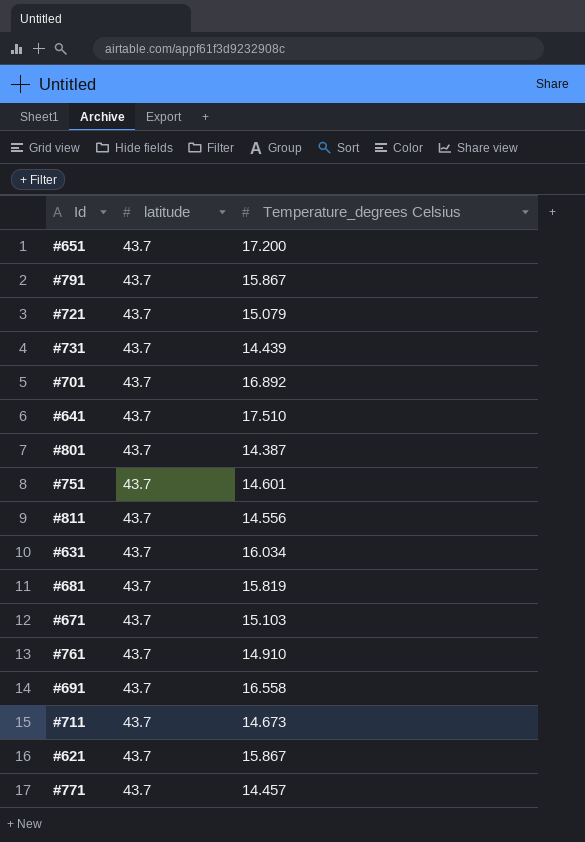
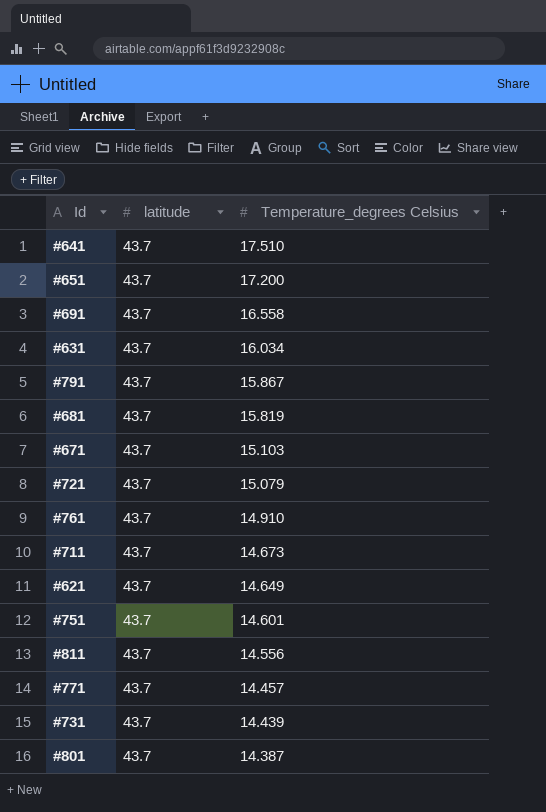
row order: none -> Temperature_degrees Celsius descending
row #701: 43.7 | 16.892 -> none
#621 | Temperature_degrees Celsius: 15.867 -> 14.649

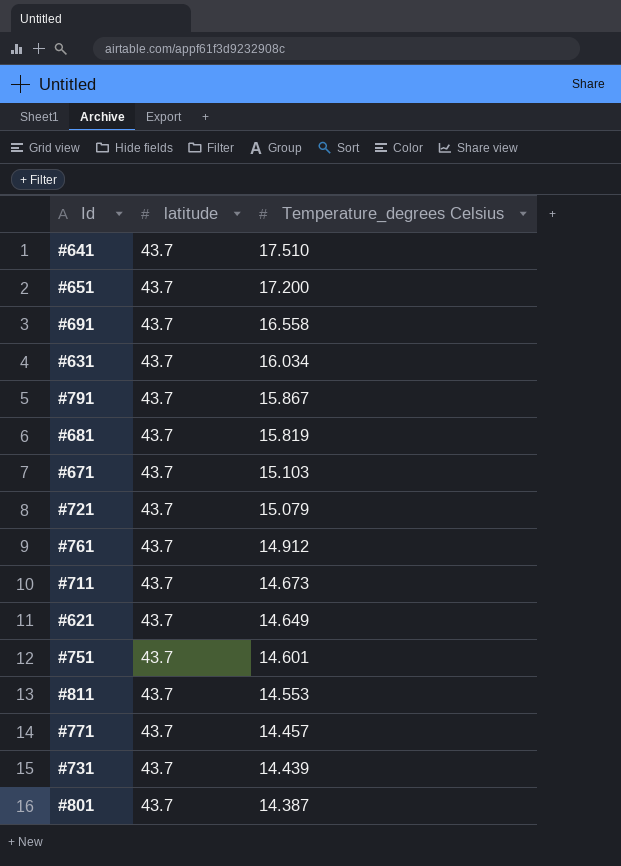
#761 | Temperature_degrees Celsius: 14.910 -> 14.912
#811 | Temperature_degrees Celsius: 14.556 -> 14.553

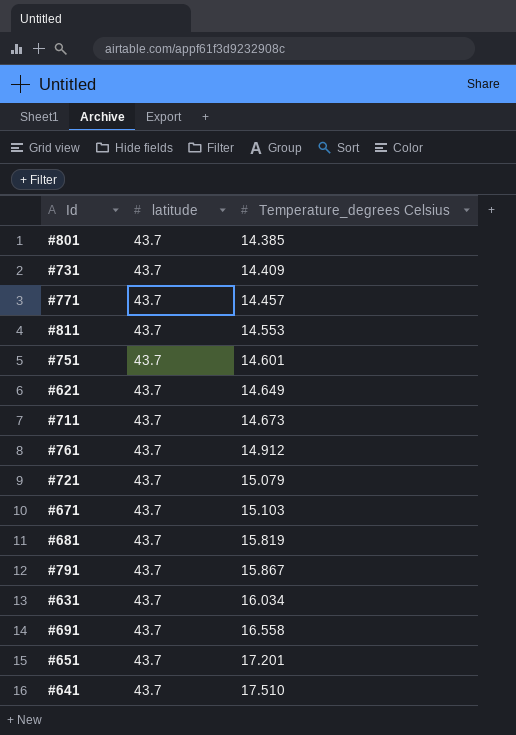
row order: Temperature_degrees Celsius descending -> Temperature_degrees Celsius ascending
#801 | Temperature_degrees Celsius: 14.387 -> 14.385
#731 | Temperature_degrees Celsius: 14.439 -> 14.409
#651 | Temperature_degrees Celsius: 17.200 -> 17.201

